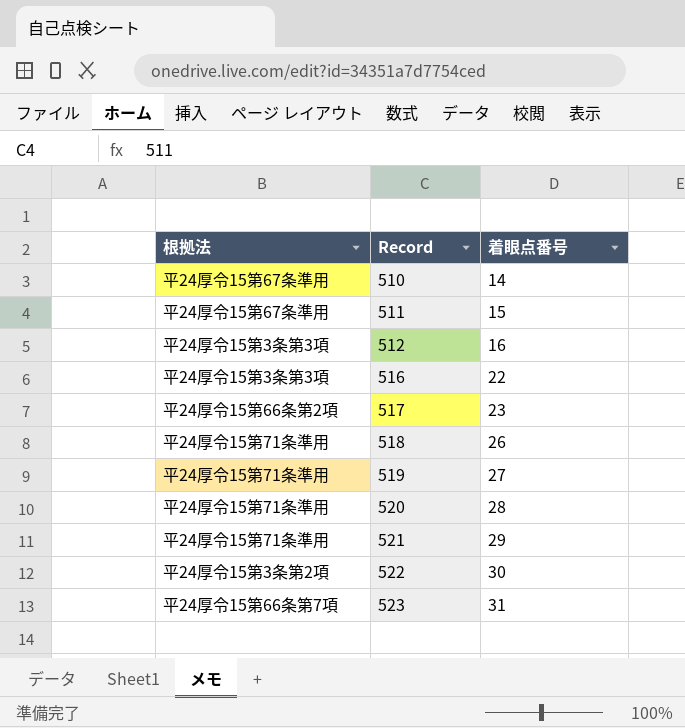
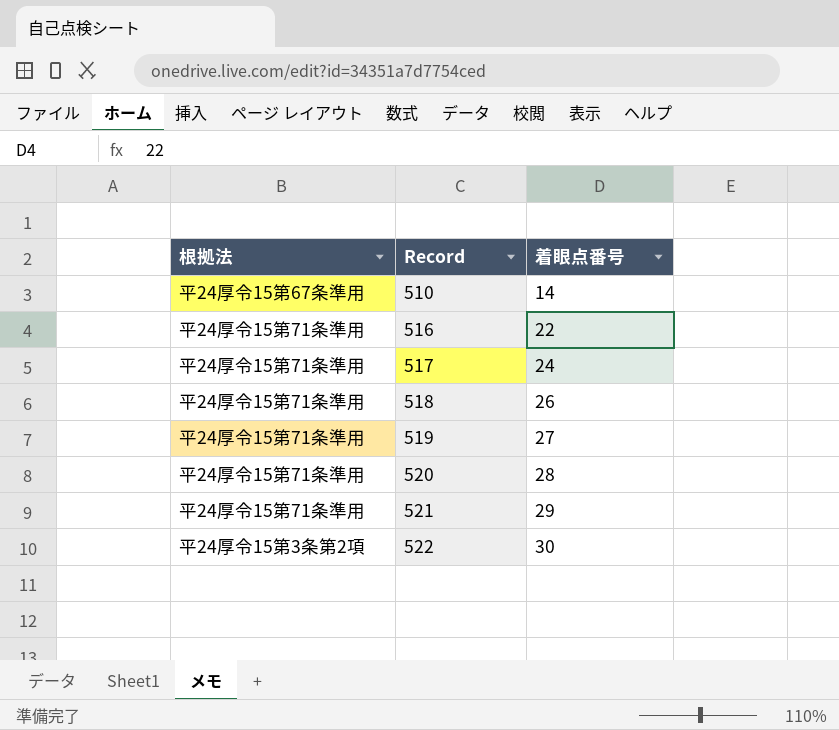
row 511: 平24厚令15第67条準用 | 15 -> none
row 512: 平24厚令15第3条第3項 | 16 -> none
row 523: 平24厚令15第66条第7項 | 31 -> none
516 | 根拠法: 平24厚令15第3条第3項 -> 平24厚令15第71条準用
517 | 根拠法: 平24厚令15第66条第2項 -> 平24厚令15第71条準用
517 | 着眼点番号: 23 -> 24

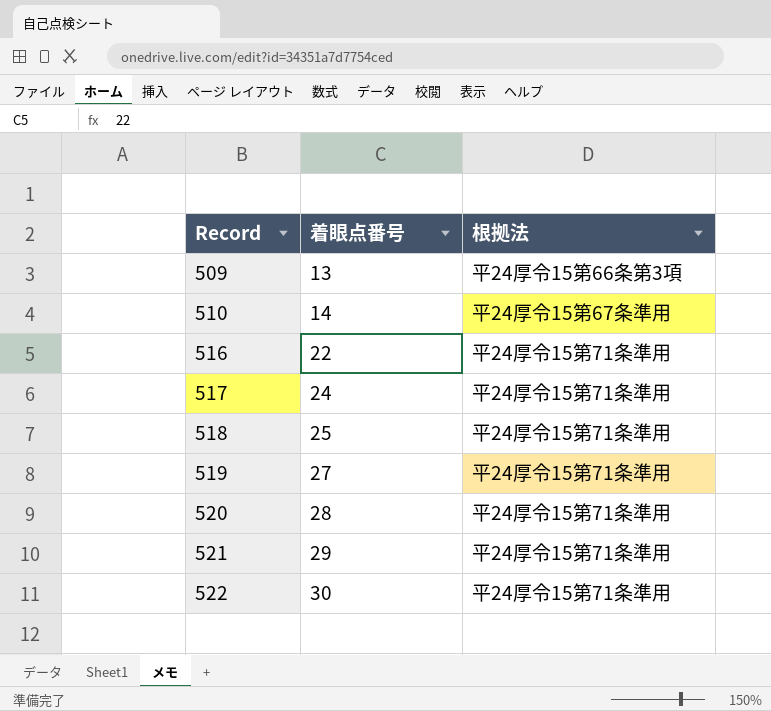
column 根拠法 | position: 1 -> 3
row 509: none -> 13 | 平24厚令15第66条第3項
518 | 着眼点番号: 26 -> 25
522 | 根拠法: 平24厚令15第3条第2項 -> 平24厚令15第71条準用

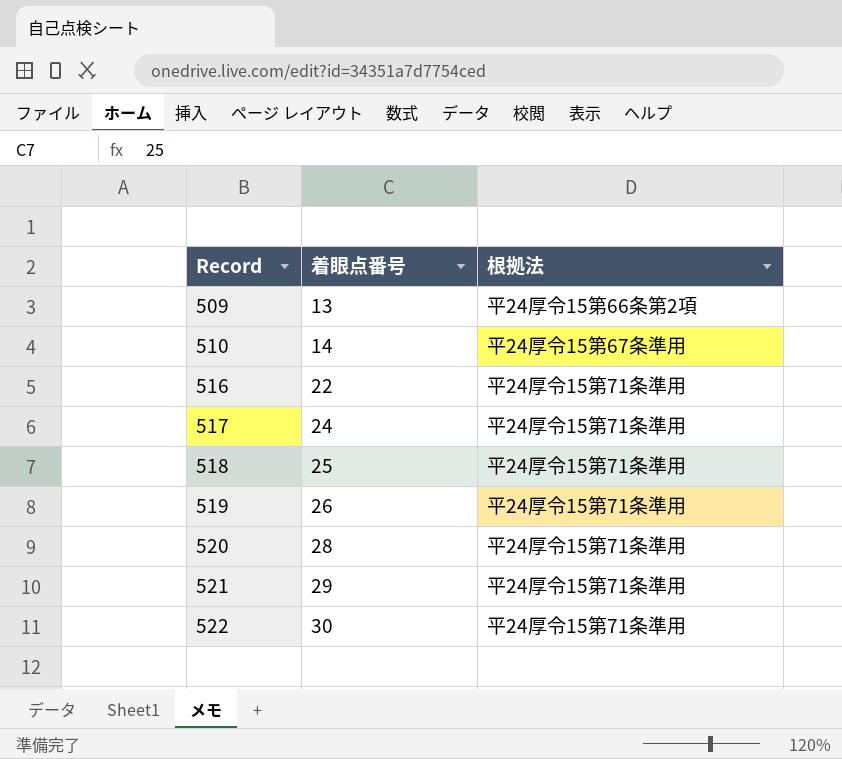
509 | 根拠法: 平24厚令15第66条第3項 -> 平24厚令15第66条第2項
519 | 着眼点番号: 27 -> 26

